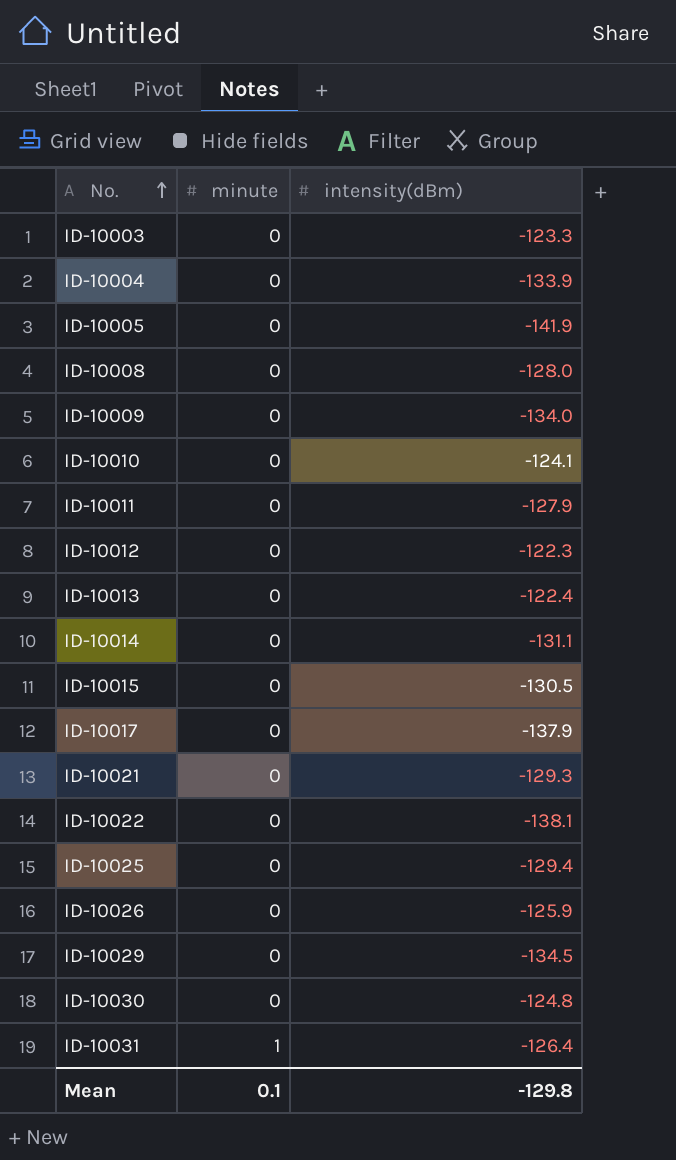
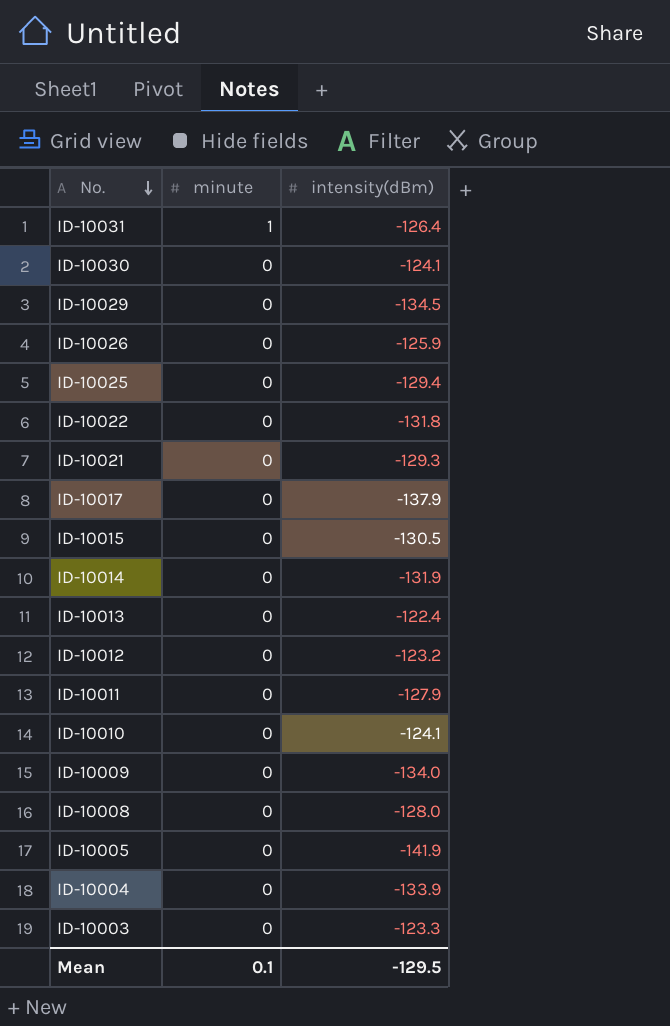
row order: No. ascending -> No. descending
ID-10030 | intensity(dBm): -124.8 -> -124.1
ID-10022 | intensity(dBm): -138.1 -> -131.8
ID-10014 | intensity(dBm): -131.1 -> -131.9
ID-10012 | intensity(dBm): -122.3 -> -123.2
Mean | intensity(dBm): -129.8 -> -129.5

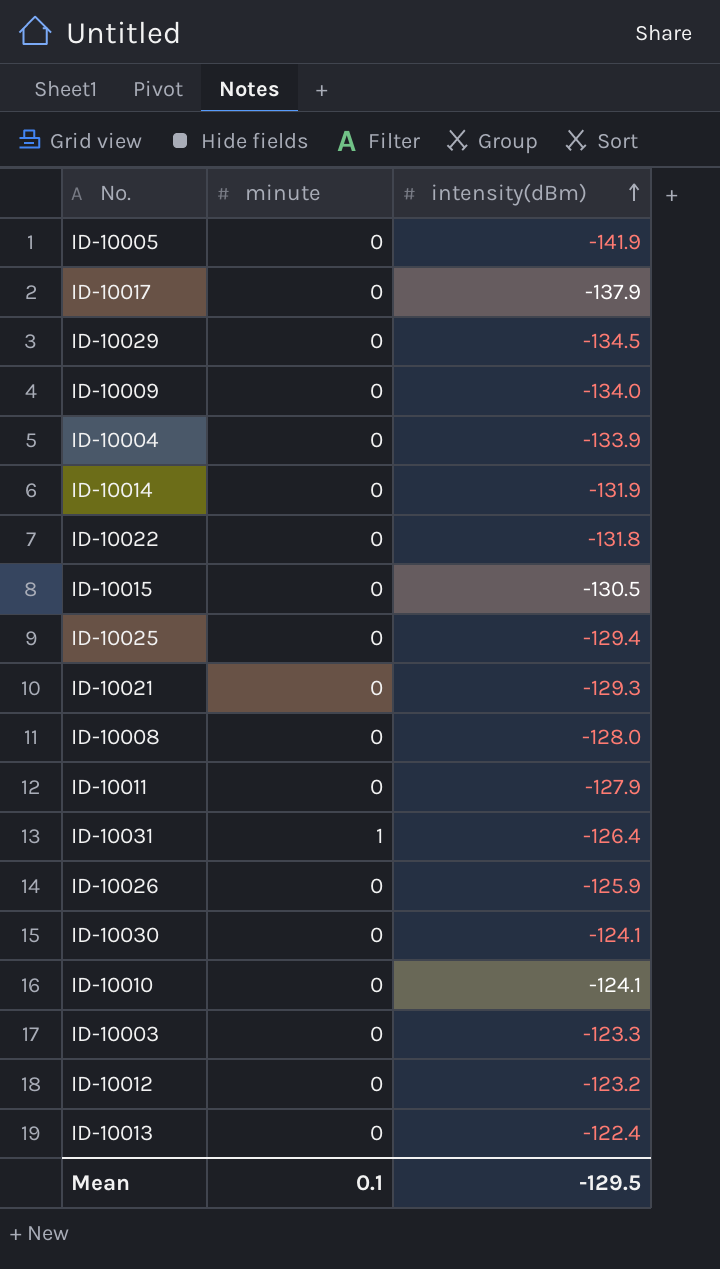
row order: No. descending -> intensity(dBm) ascending

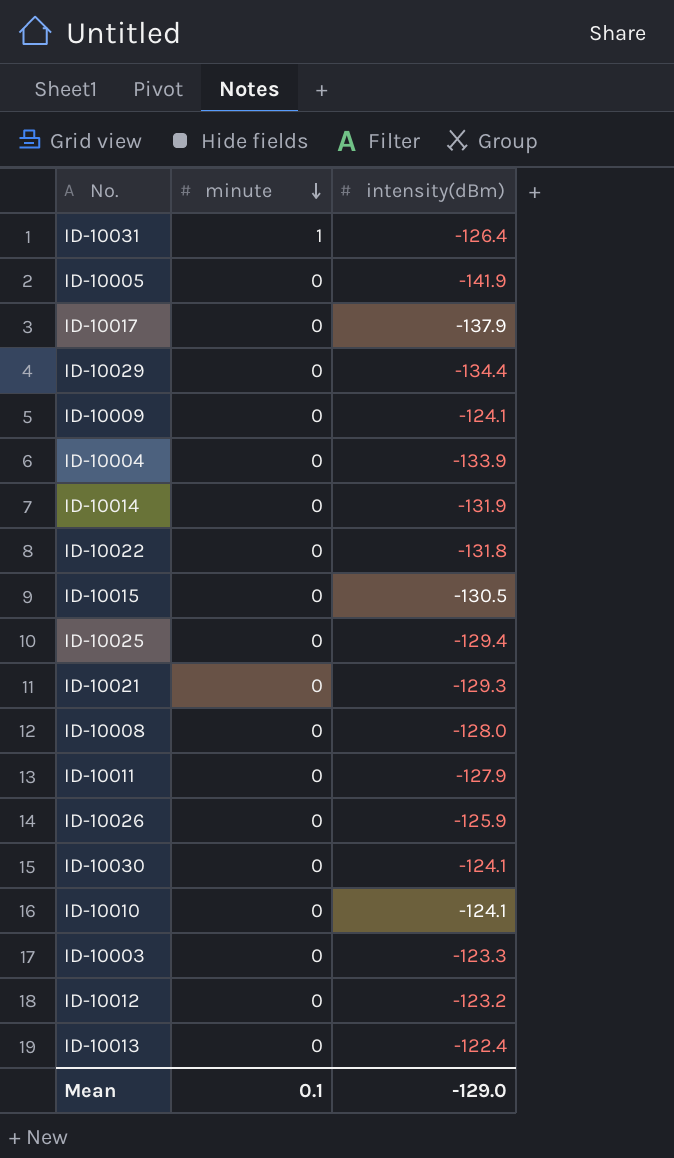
row order: intensity(dBm) ascending -> minute descending
ID-10029 | intensity(dBm): -134.5 -> -134.4
ID-10009 | intensity(dBm): -134.0 -> -124.1
Mean | intensity(dBm): -129.5 -> -129.0

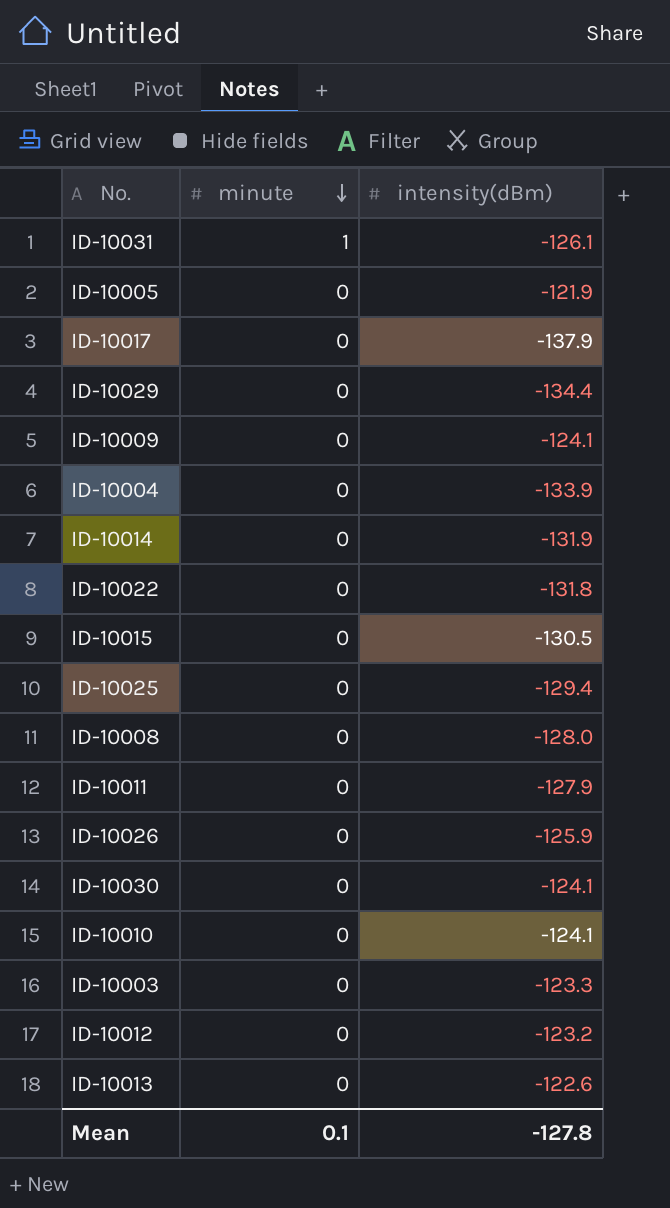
row ID-10021: 0 | -129.3 -> none
ID-10031 | intensity(dBm): -126.4 -> -126.1
ID-10005 | intensity(dBm): -141.9 -> -121.9
ID-10013 | intensity(dBm): -122.4 -> -122.6
Mean | intensity(dBm): -129.0 -> -127.8

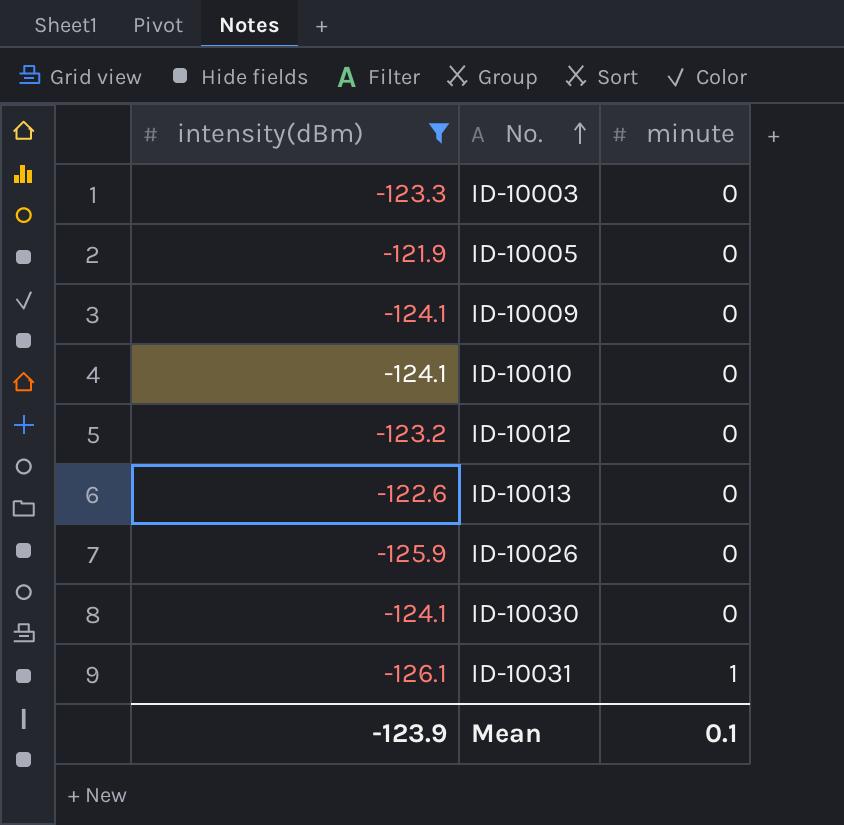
filter: none -> intensity(dBm) >= -126.1
row order: minute descending -> No. ascending
column intensity(dBm) | position: 3 -> 1
Mean | intensity(dBm): -127.8 -> -123.9

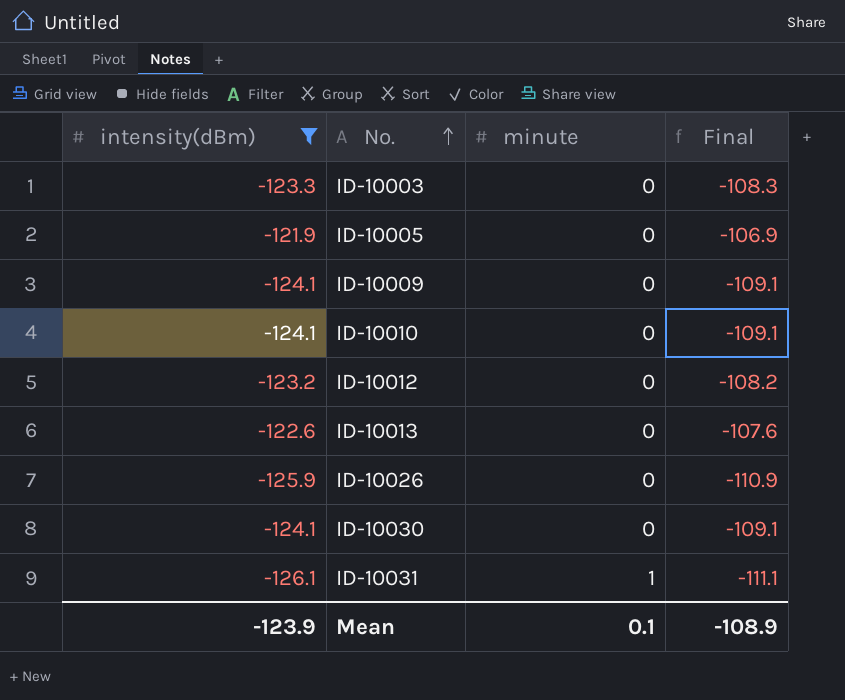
column Final | formula: none -> [intensity(dBm)] + 15

